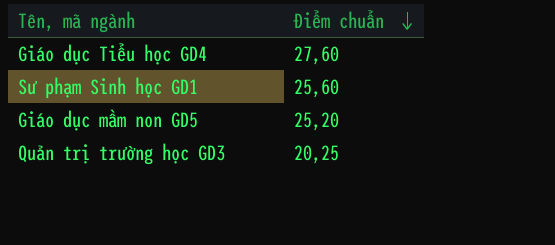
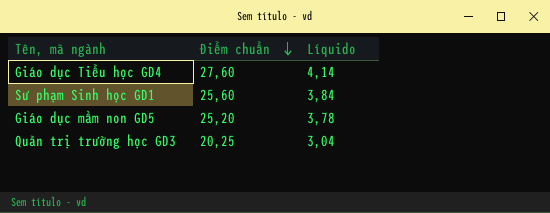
column Líquido | formula: none -> [Điểm chuẩn] * 0,15

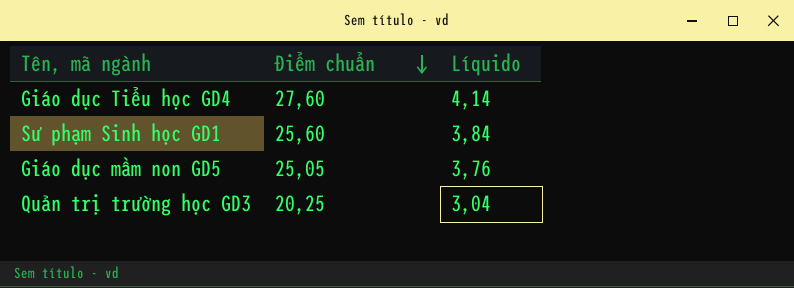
Giáo dục mầm non GD5 | Điểm chuẩn: 25,20 -> 25,05
Giáo dục mầm non GD5 | Líquido: 3,78 -> 3,76

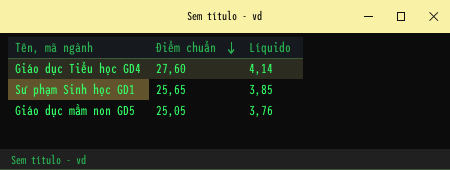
row Quản trị trường học GD3: 20,25 | 3,04 -> none
Sư phạm Sinh học GD1 | Điểm chuẩn: 25,60 -> 25,65
Sư phạm Sinh học GD1 | Líquido: 3,84 -> 3,85

